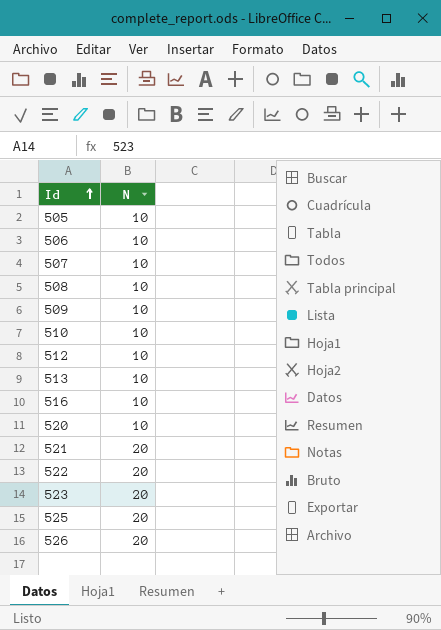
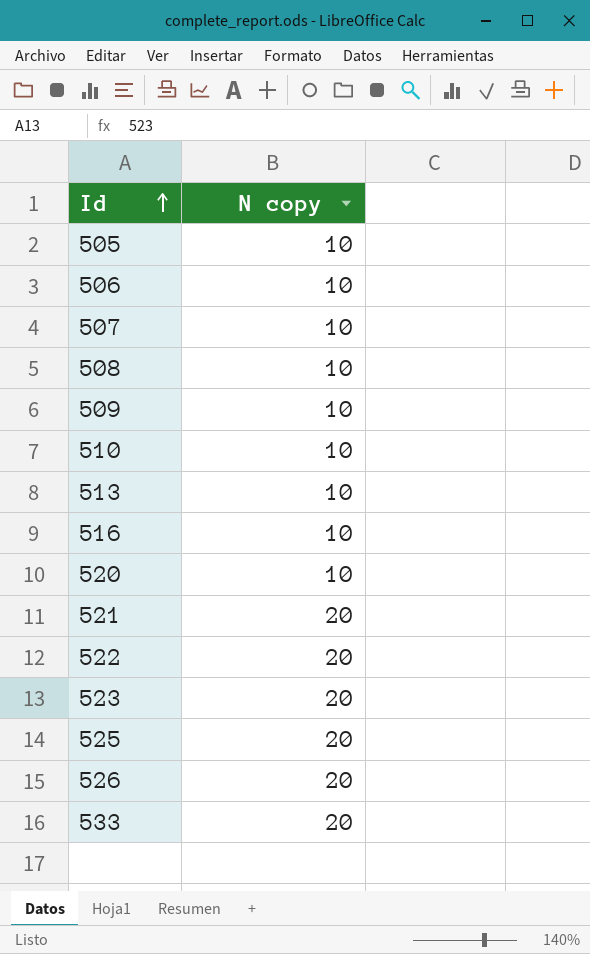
column name: N -> N copy
row 512: 10 -> none
row 533: none -> 20

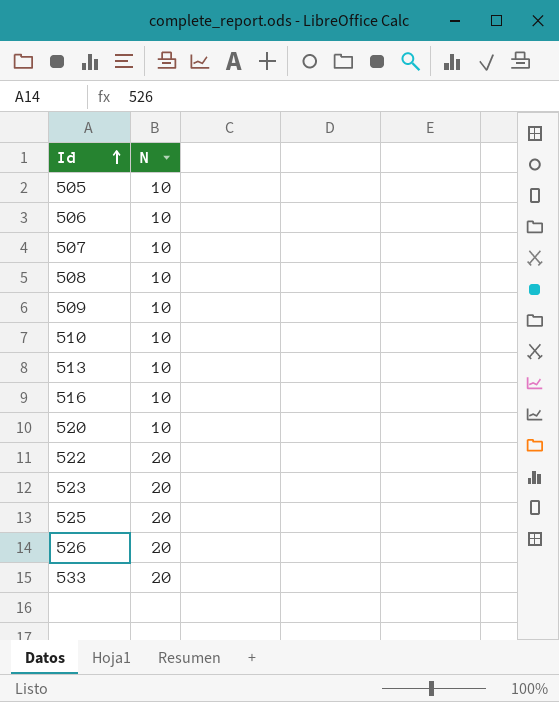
column name: N copy -> N
row 521: 20 -> none

